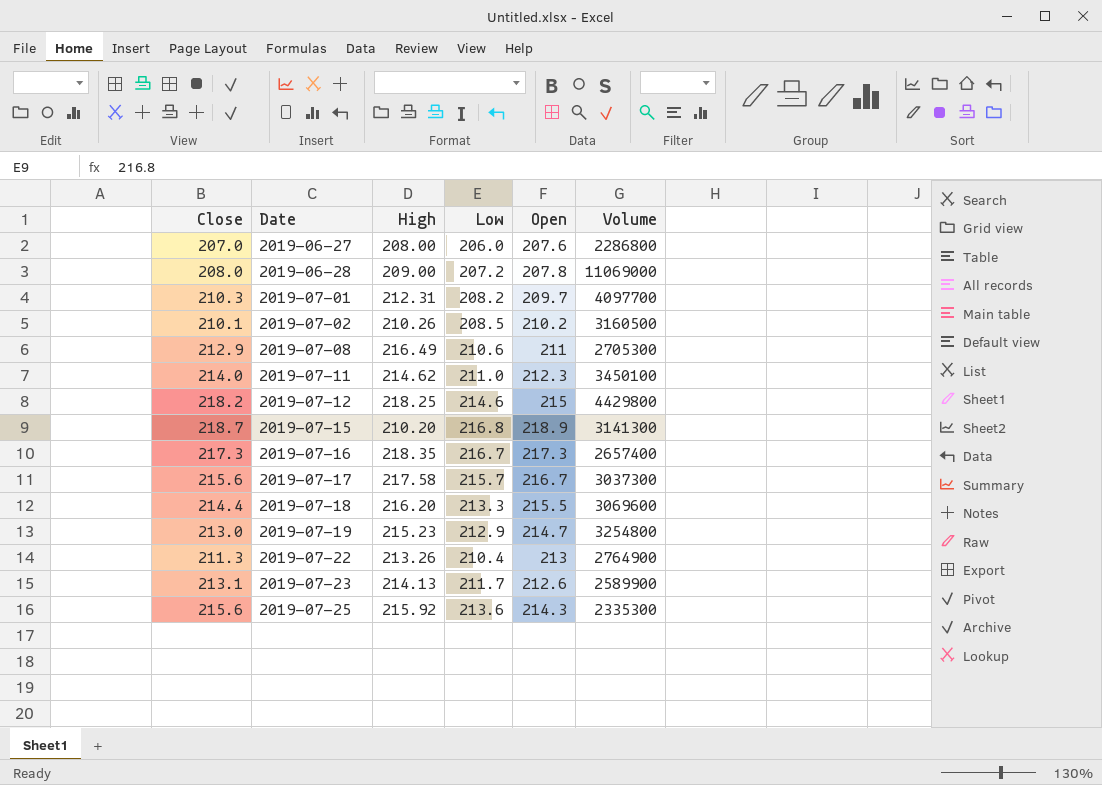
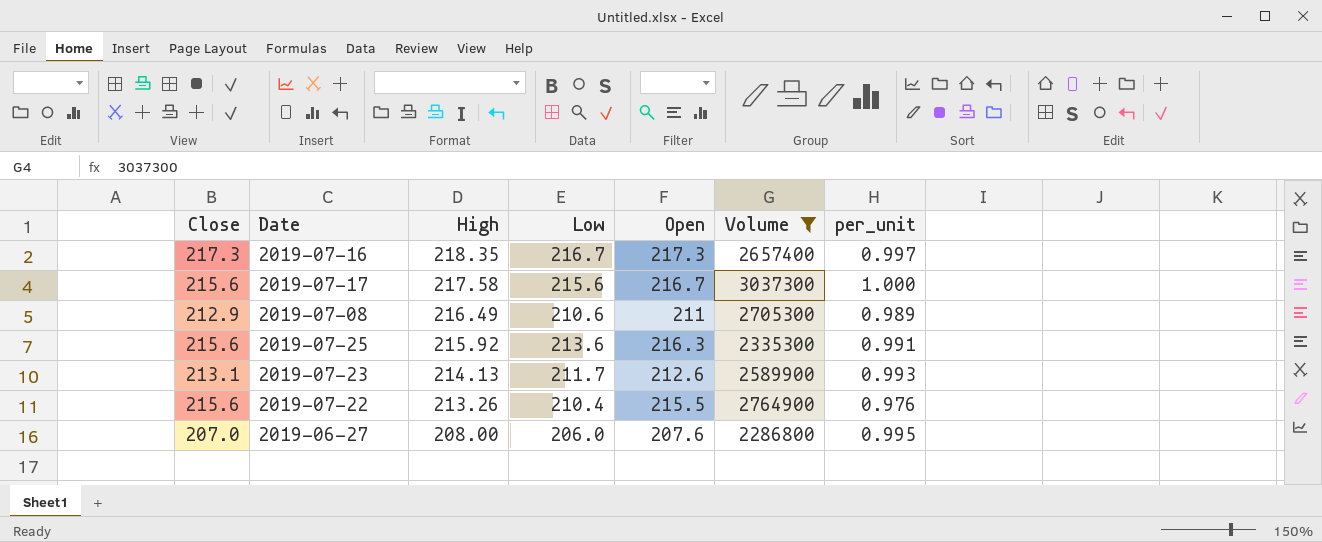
filter: none -> Volume <= 3037300
row order: Date ascending -> High descending
column per_unit | formula: none -> [Low] / [Close]
2019-07-17 | Low: 215.7 -> 215.6
2019-07-25 | Open: 214.3 -> 216.3
2019-07-22 | Close: 211.3 -> 215.6
2019-07-22 | Open: 213 -> 215.5

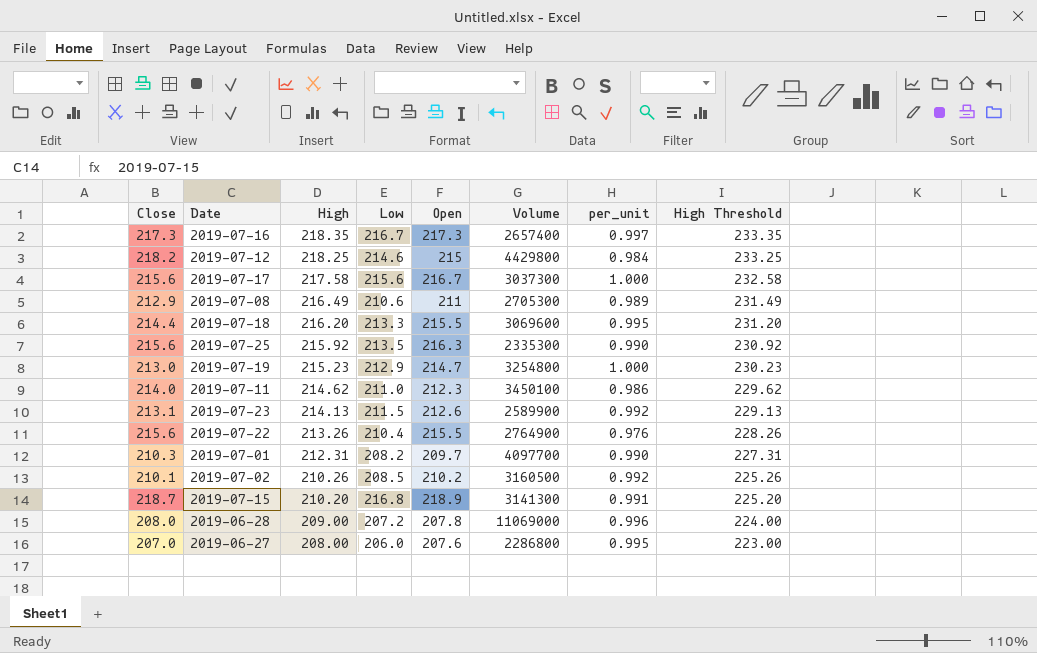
filter: Volume <= 3037300 -> none
column High Threshold | formula: none -> [High] + 15
2019-07-25 | Low: 213.6 -> 213.5
2019-07-25 | per_unit: 0.991 -> 0.990
2019-07-23 | Low: 211.7 -> 211.5
2019-07-23 | per_unit: 0.993 -> 0.992

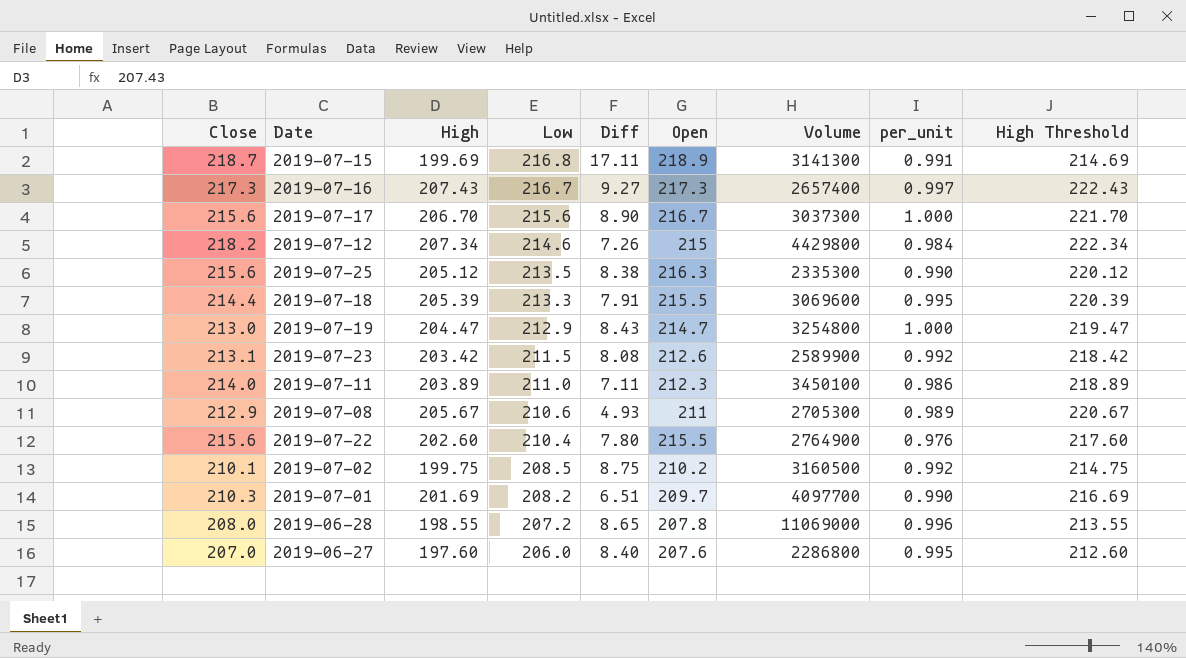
row order: High descending -> Low descending
column Diff | formula: none -> [Low] - [High]
2019-07-15 | High: 210.20 -> 199.69
2019-07-15 | High Threshold: 225.20 -> 214.69
2019-07-16 | High: 218.35 -> 207.43
2019-07-16 | High Threshold: 233.35 -> 222.43
2019-07-17 | High: 217.58 -> 206.70
2019-07-17 | High Threshold: 232.58 -> 221.70
2019-07-12 | High: 218.25 -> 207.34
2019-07-12 | High Threshold: 233.25 -> 222.34
2019-07-25 | High: 215.92 -> 205.12
2019-07-25 | High Threshold: 230.92 -> 220.12
2019-07-18 | High: 216.20 -> 205.39
2019-07-18 | High Threshold: 231.20 -> 220.39
2019-07-19 | High: 215.23 -> 204.47
2019-07-19 | High Threshold: 230.23 -> 219.47
2019-07-23 | High: 214.13 -> 203.42
2019-07-23 | High Threshold: 229.13 -> 218.42
2019-07-11 | High: 214.62 -> 203.89
2019-07-11 | High Threshold: 229.62 -> 218.89
2019-07-08 | High: 216.49 -> 205.67
2019-07-08 | High Threshold: 231.49 -> 220.67
2019-07-22 | High: 213.26 -> 202.60
2019-07-22 | High Threshold: 228.26 -> 217.60
2019-07-02 | High: 210.26 -> 199.75
2019-07-02 | High Threshold: 225.26 -> 214.75
2019-07-01 | High: 212.31 -> 201.69
2019-07-01 | High Threshold: 227.31 -> 216.69
2019-06-28 | High: 209.00 -> 198.55
2019-06-28 | High Threshold: 224.00 -> 213.55
2019-06-27 | High: 208.00 -> 197.60
2019-06-27 | High Threshold: 223.00 -> 212.60

